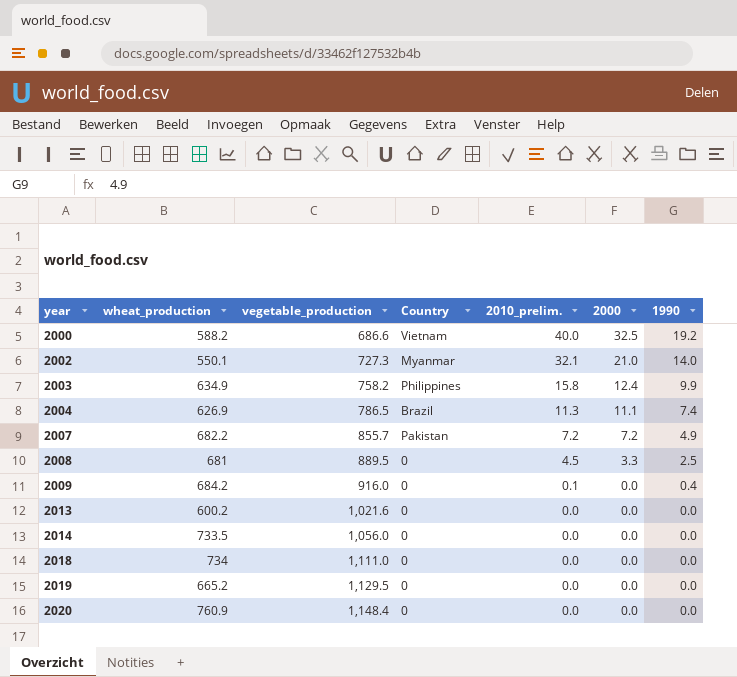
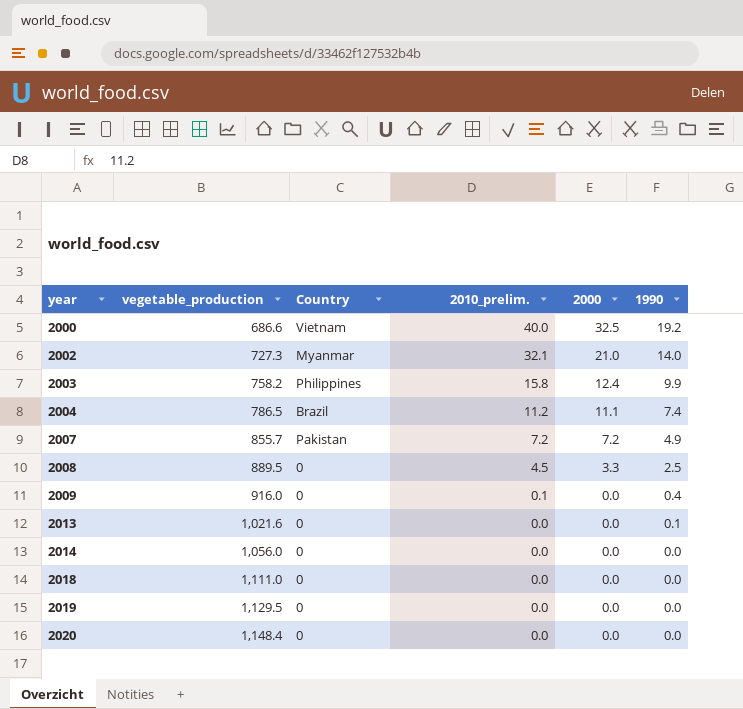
column wheat_production | position: 2 -> none
2004 | 2010_prelim.: 11.3 -> 11.2
2013 | 1990: 0.0 -> 0.1

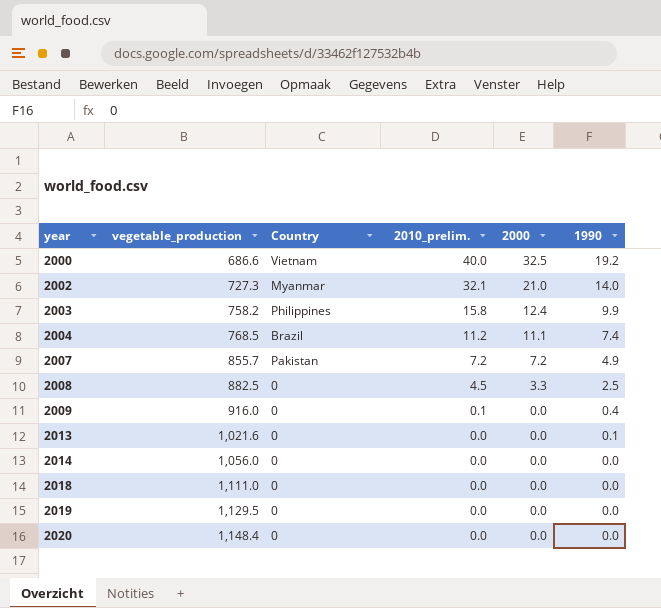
2004 | vegetable_production: 786.5 -> 768.5
2008 | vegetable_production: 889.5 -> 882.5

